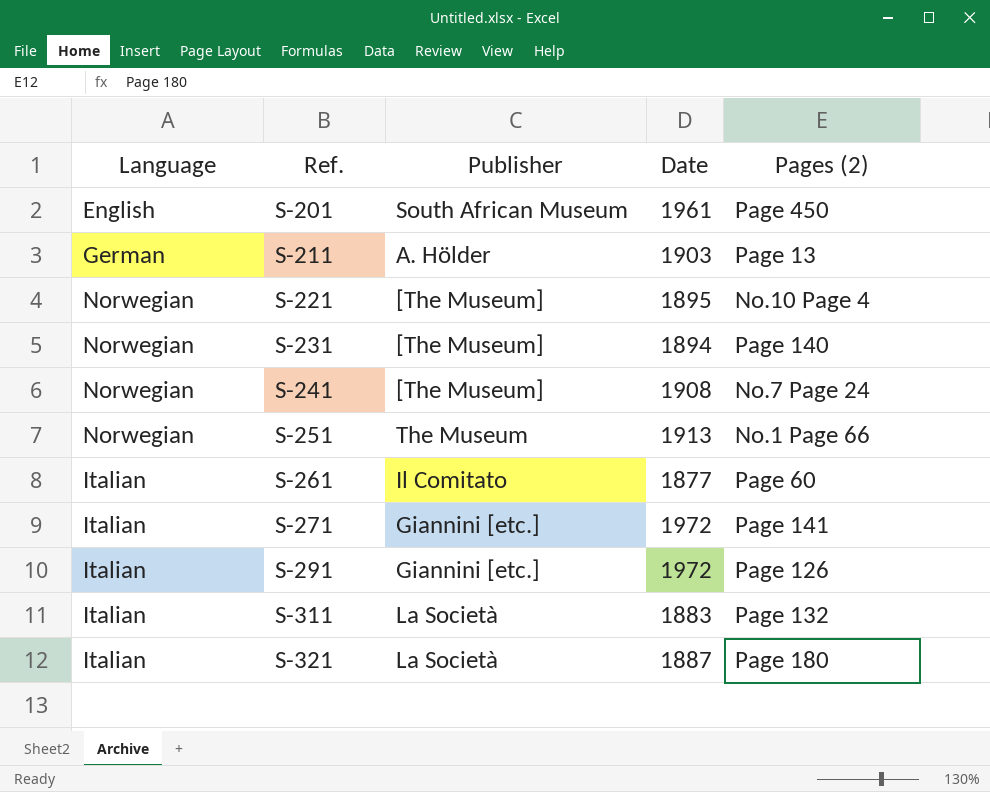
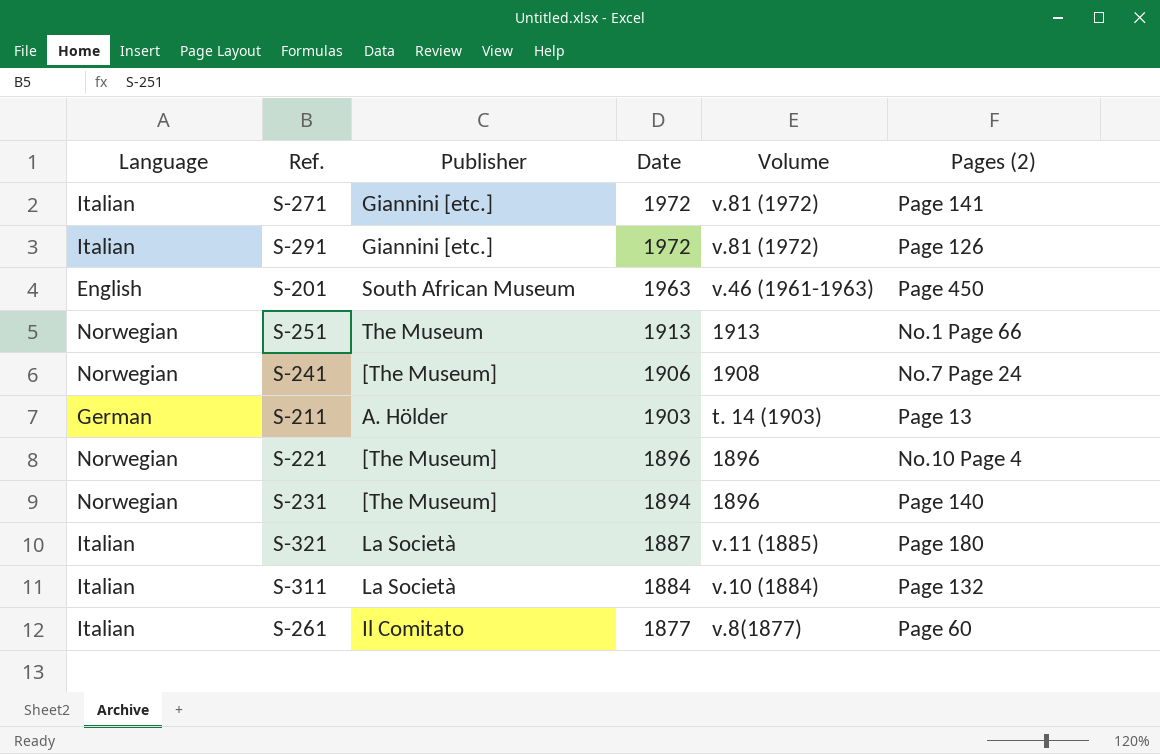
row order: Ref. ascending -> Date descending
column Volume | position: none -> 5
S-201 | Date: 1961 -> 1963
S-241 | Date: 1908 -> 1906
S-221 | Date: 1895 -> 1896
S-311 | Date: 1883 -> 1884

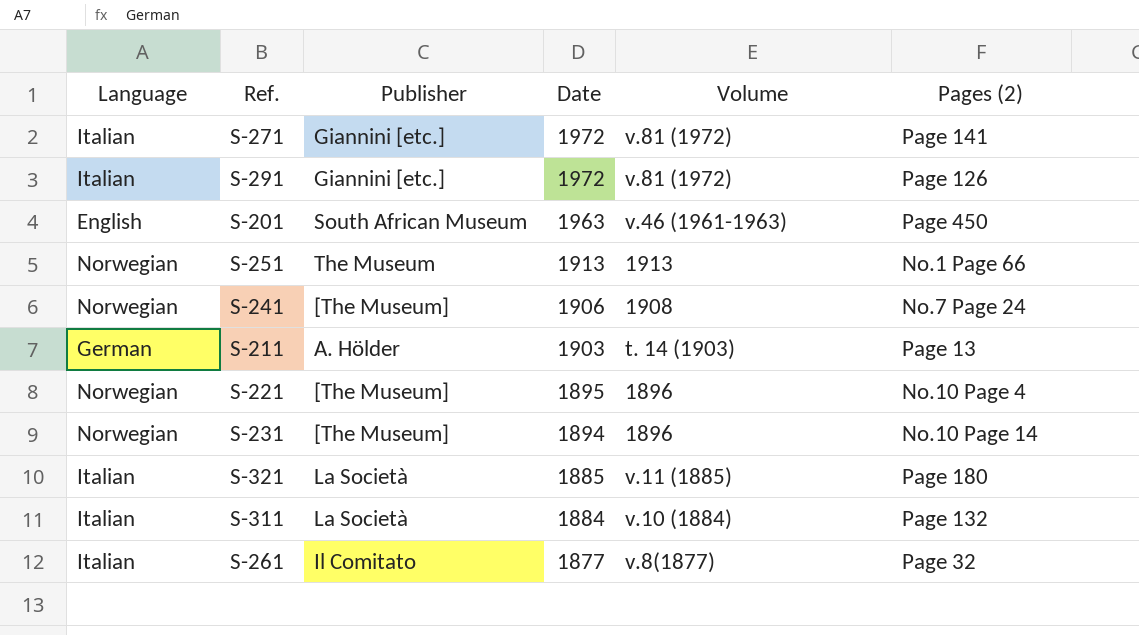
S-221 | Date: 1896 -> 1895
S-231 | Pages (2): Page 140 -> No.10 Page 14
S-321 | Date: 1887 -> 1885
S-261 | Pages (2): Page 60 -> Page 32

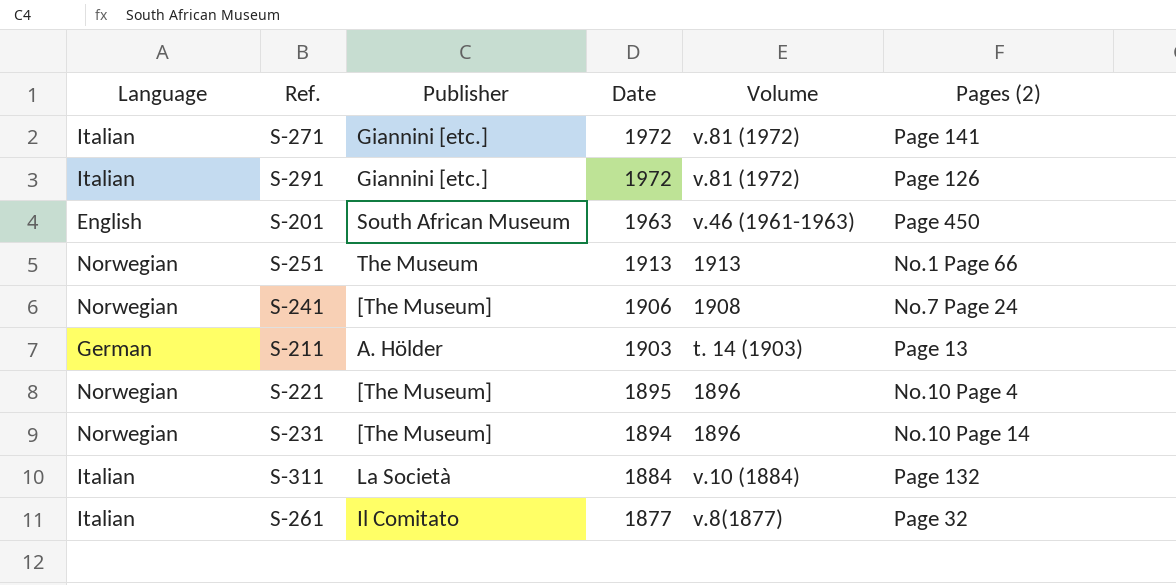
row S-321: Italian | La Società | 1885 | v.11 (1885) | Page 180 -> none

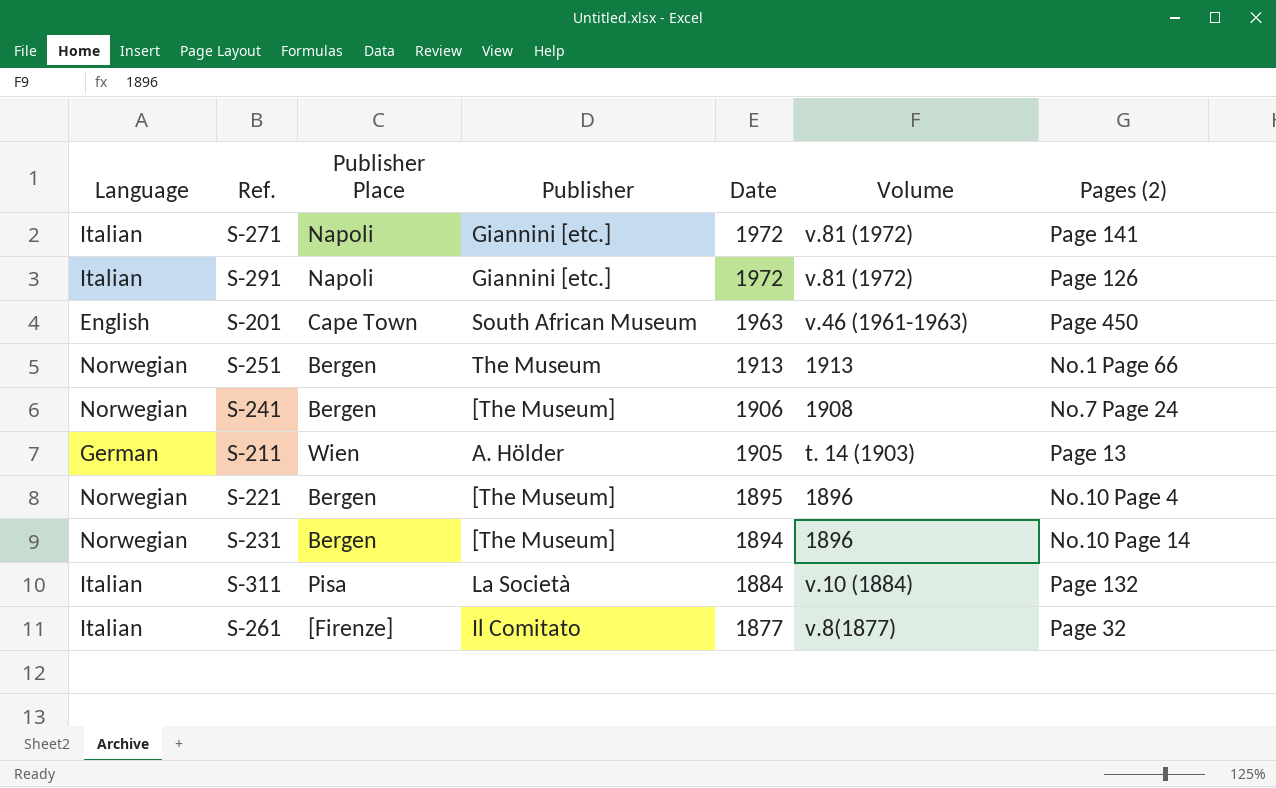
column Publisher Place | position: none -> 3
S-211 | Date: 1903 -> 1905

